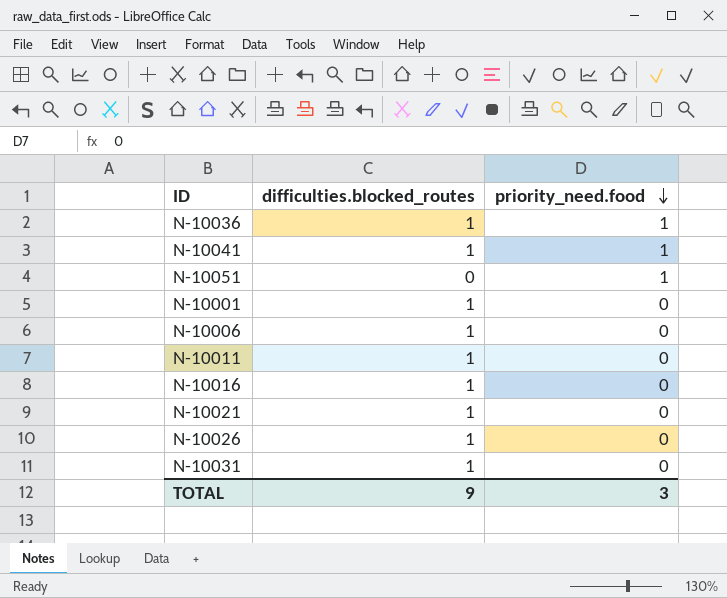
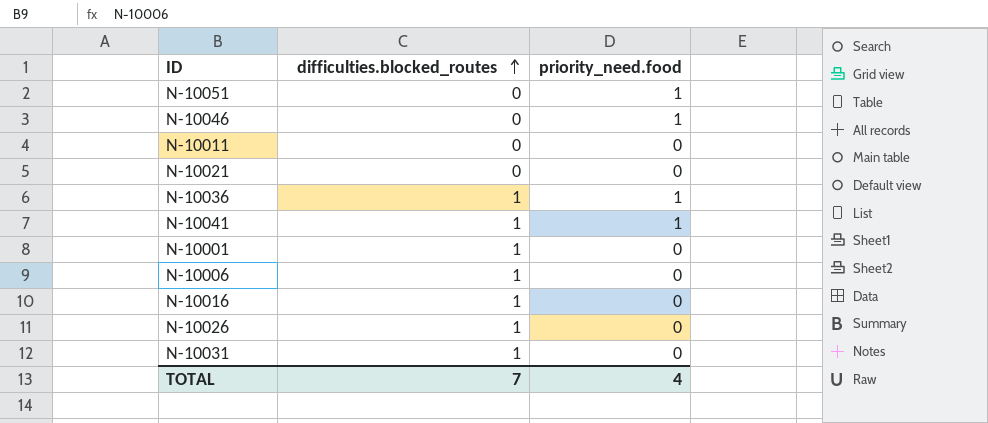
row order: priority_need.food descending -> difficulties.blocked_routes ascending
row N-10046: none -> 0 | 1
N-10011 | difficulties.blocked_routes: 1 -> 0
N-10021 | difficulties.blocked_routes: 1 -> 0
TOTAL | difficulties.blocked_routes: 9 -> 7
TOTAL | priority_need.food: 3 -> 4

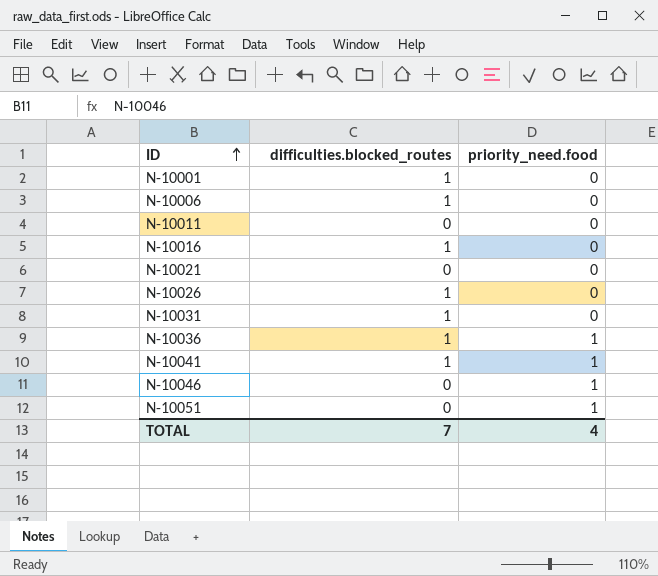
row order: difficulties.blocked_routes ascending -> ID ascending

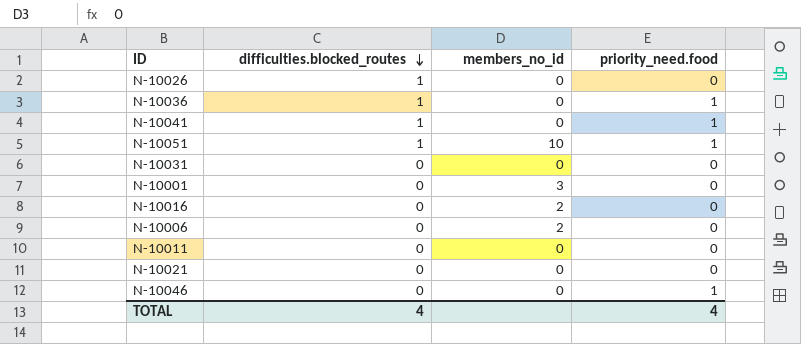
row order: ID ascending -> difficulties.blocked_routes descending
column members_no_id | position: none -> 3
N-10051 | difficulties.blocked_routes: 0 -> 1
N-10031 | difficulties.blocked_routes: 1 -> 0
N-10001 | difficulties.blocked_routes: 1 -> 0
N-10016 | difficulties.blocked_routes: 1 -> 0
N-10006 | difficulties.blocked_routes: 1 -> 0
TOTAL | difficulties.blocked_routes: 7 -> 4

